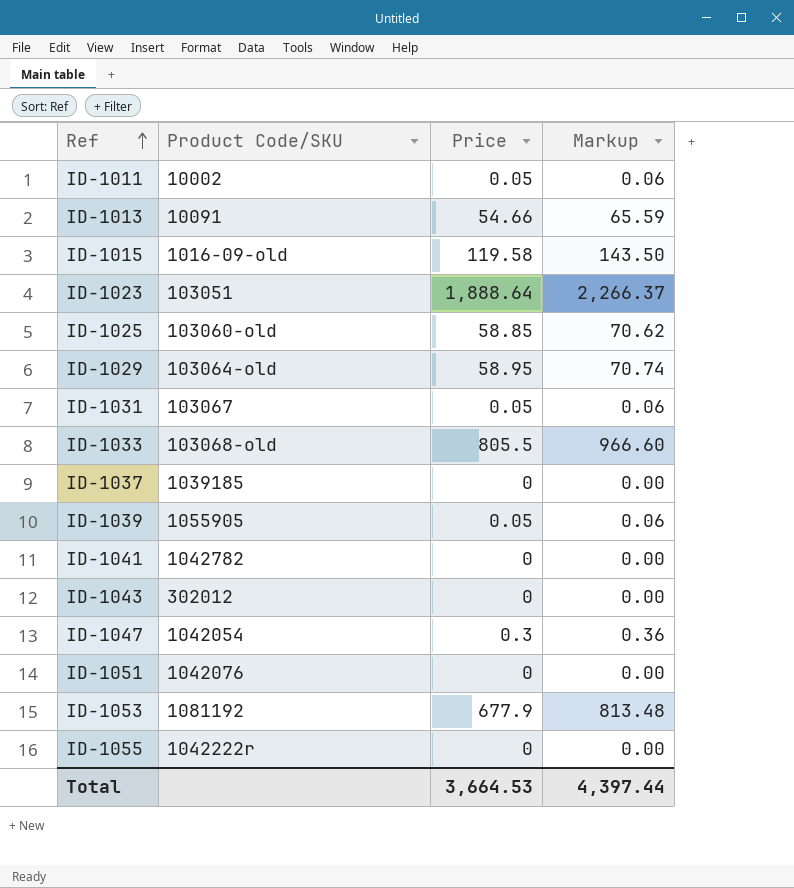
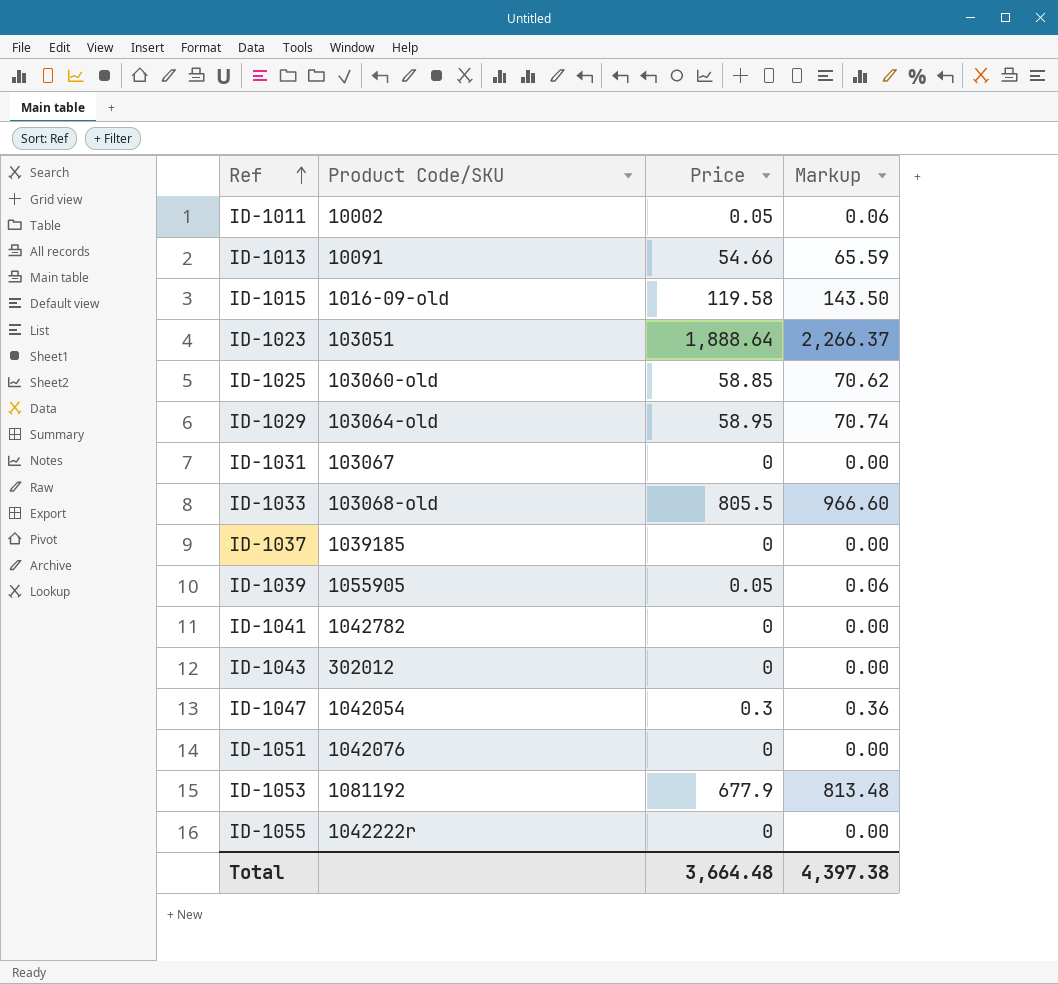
ID-1031 | Price: 0.05 -> 0
ID-1031 | Markup: 0.06 -> 0.00
Total | Price: 3,664.53 -> 3,664.48
Total | Markup: 4,397.44 -> 4,397.38

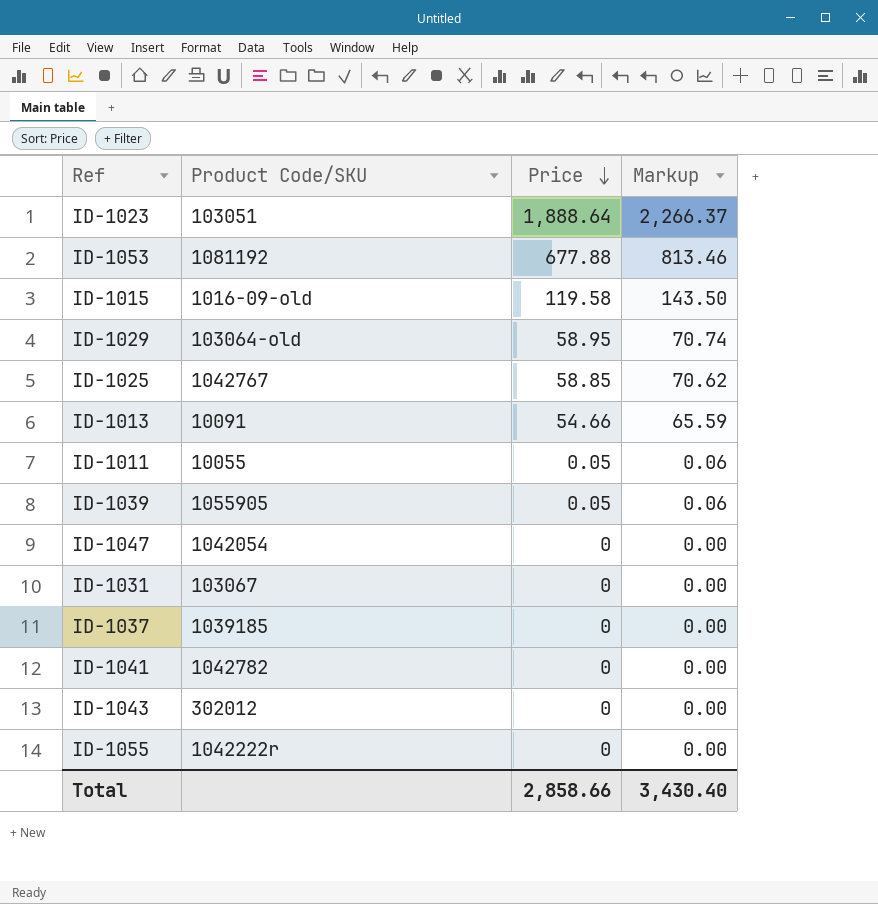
row order: Ref ascending -> Price descending
row ID-1033: 103068-old | 805.5 | 966.60 -> none
row ID-1051: 1042076 | 0 | 0.00 -> none
ID-1053 | Price: 677.9 -> 677.88
ID-1053 | Markup: 813.48 -> 813.46
ID-1025 | Product Code/SKU: 103060-old -> 1042767
ID-1011 | Product Code/SKU: 10002 -> 10055
ID-1047 | Price: 0.3 -> 0
ID-1047 | Markup: 0.36 -> 0.00
Total | Price: 3,664.48 -> 2,858.66
Total | Markup: 4,397.38 -> 3,430.40

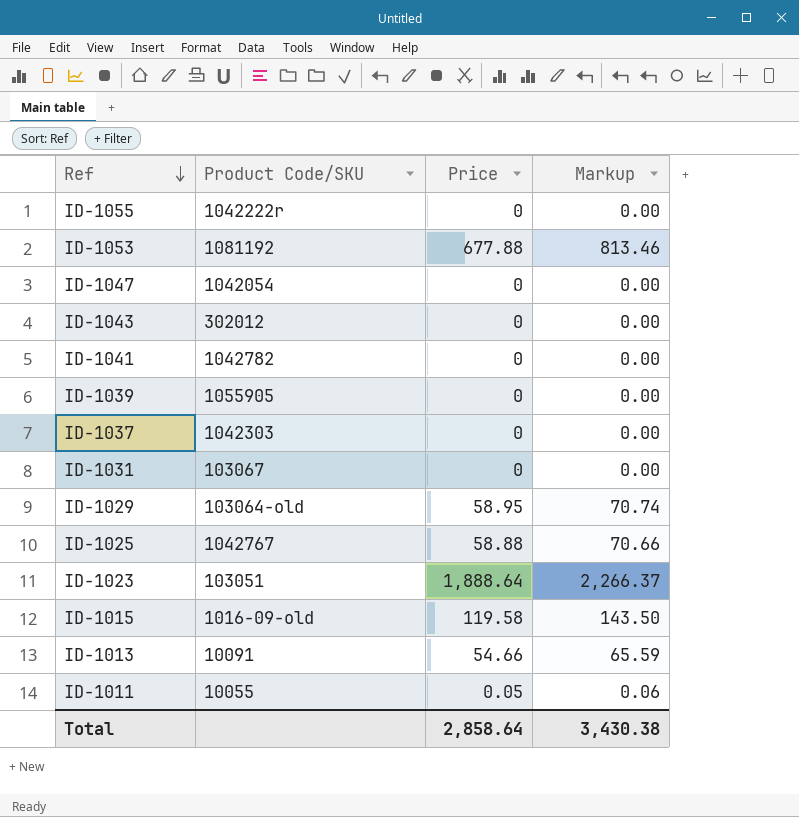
row order: Price descending -> Ref descending
ID-1039 | Price: 0.05 -> 0
ID-1039 | Markup: 0.06 -> 0.00
ID-1037 | Product Code/SKU: 1039185 -> 1042303
ID-1025 | Price: 58.85 -> 58.88
ID-1025 | Markup: 70.62 -> 70.66
Total | Price: 2,858.66 -> 2,858.64
Total | Markup: 3,430.40 -> 3,430.38

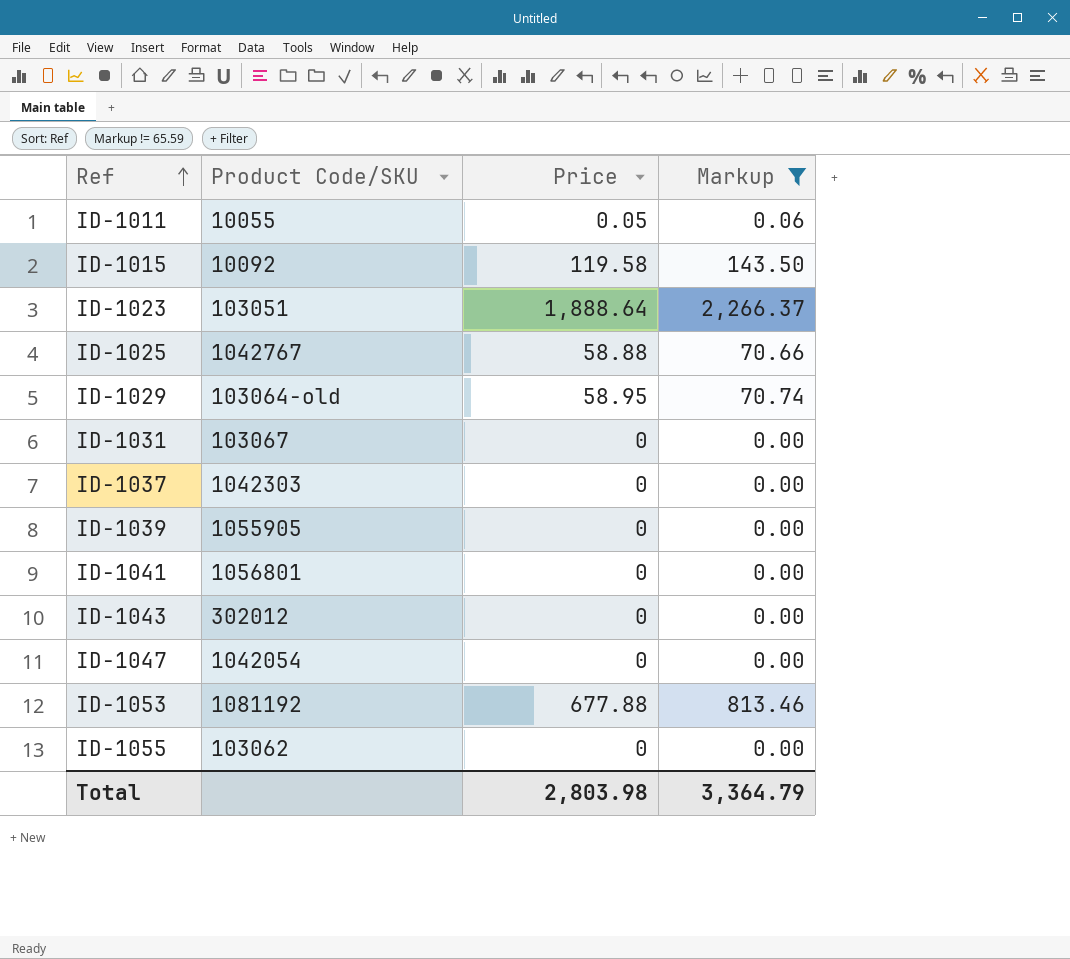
filter: none -> Markup != 65.59
row order: Ref descending -> Ref ascending
ID-1015 | Product Code/SKU: 1016-09-old -> 10092
ID-1041 | Product Code/SKU: 1042782 -> 1056801
ID-1055 | Product Code/SKU: 1042222r -> 103062
Total | Price: 2,858.64 -> 2,803.98
Total | Markup: 3,430.38 -> 3,364.79

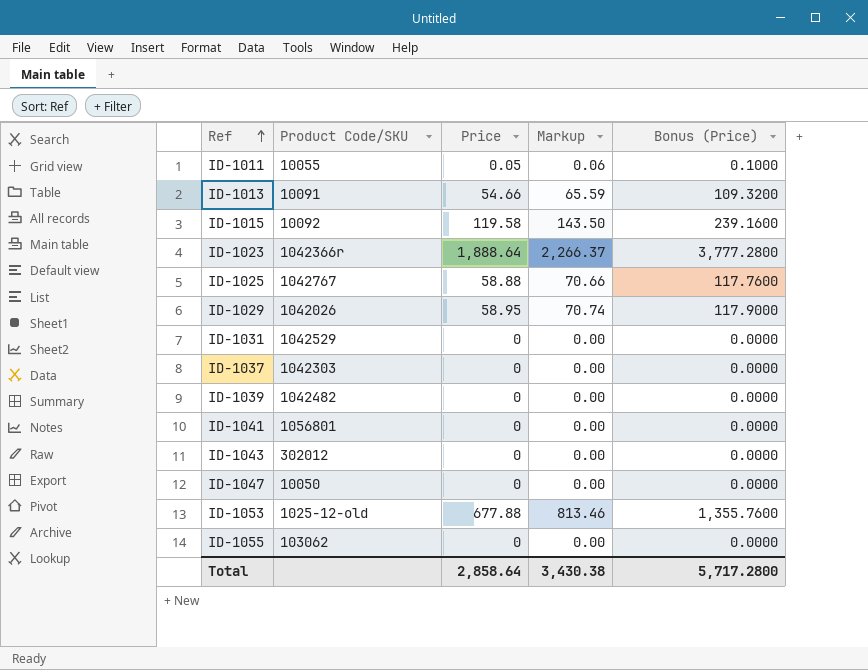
filter: Markup != 65.59 -> none
column Bonus (Price) | formula: none -> [Price] * 2
ID-1023 | Product Code/SKU: 103051 -> 1042366r
ID-1029 | Product Code/SKU: 103064-old -> 1042026
ID-1031 | Product Code/SKU: 103067 -> 1042529
ID-1039 | Product Code/SKU: 1055905 -> 1042482
ID-1047 | Product Code/SKU: 1042054 -> 10050
ID-1053 | Product Code/SKU: 1081192 -> 1025-12-old
Total | Price: 2,803.98 -> 2,858.64
Total | Markup: 3,364.79 -> 3,430.38

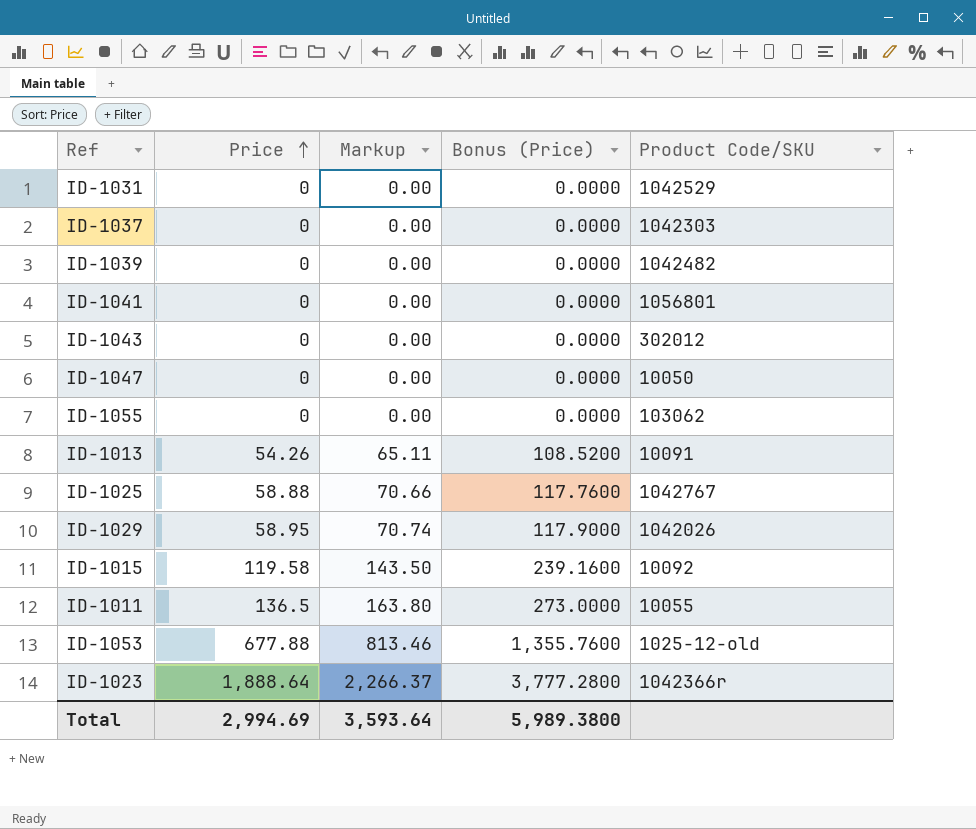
row order: Ref ascending -> Price ascending
column Product Code/SKU | position: 2 -> 5
ID-1013 | Price: 54.66 -> 54.26
ID-1013 | Markup: 65.59 -> 65.11
ID-1013 | Bonus (Price): 109.3200 -> 108.5200
ID-1011 | Price: 0.05 -> 136.5
ID-1011 | Markup: 0.06 -> 163.80
ID-1011 | Bonus (Price): 0.1000 -> 273.0000
Total | Price: 2,858.64 -> 2,994.69
Total | Markup: 3,430.38 -> 3,593.64
Total | Bonus (Price): 5,717.2800 -> 5,989.3800

